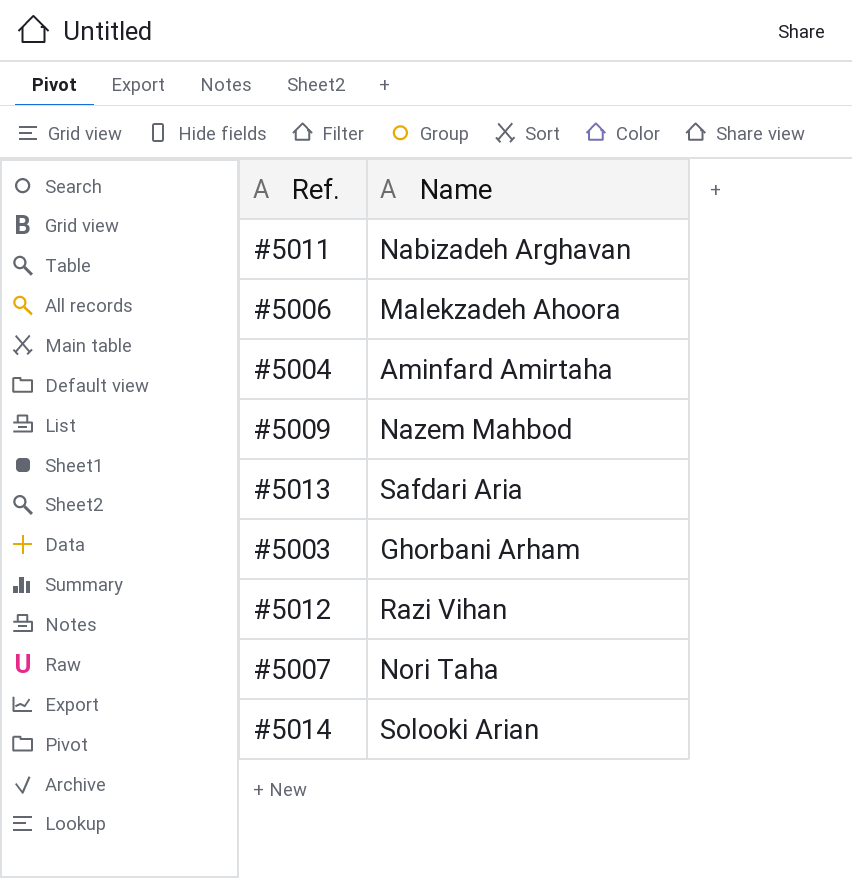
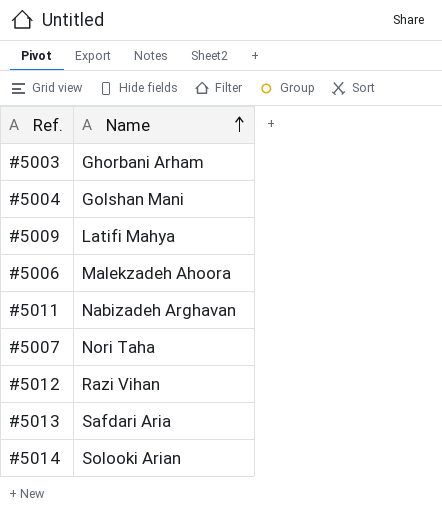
row order: none -> Name ascending
#5004 | Name: Aminfard Amirtaha -> Golshan Mani
#5009 | Name: Nazem Mahbod -> Latifi Mahya

